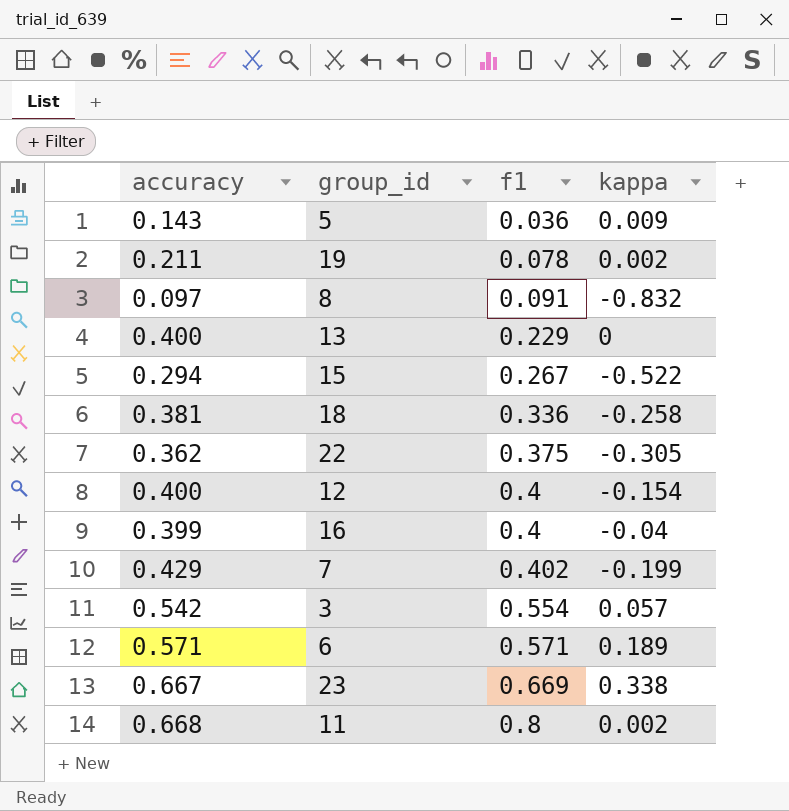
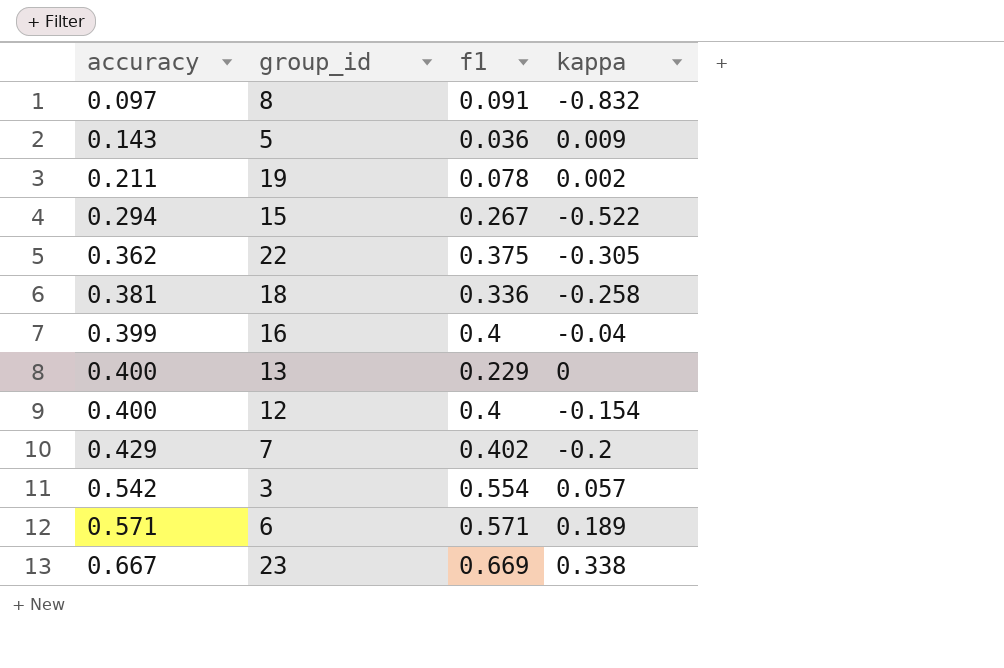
row order: f1 ascending -> accuracy ascending
row 11: 0.668 | 0.8 | 0.002 -> none
7 | kappa: -0.199 -> -0.2

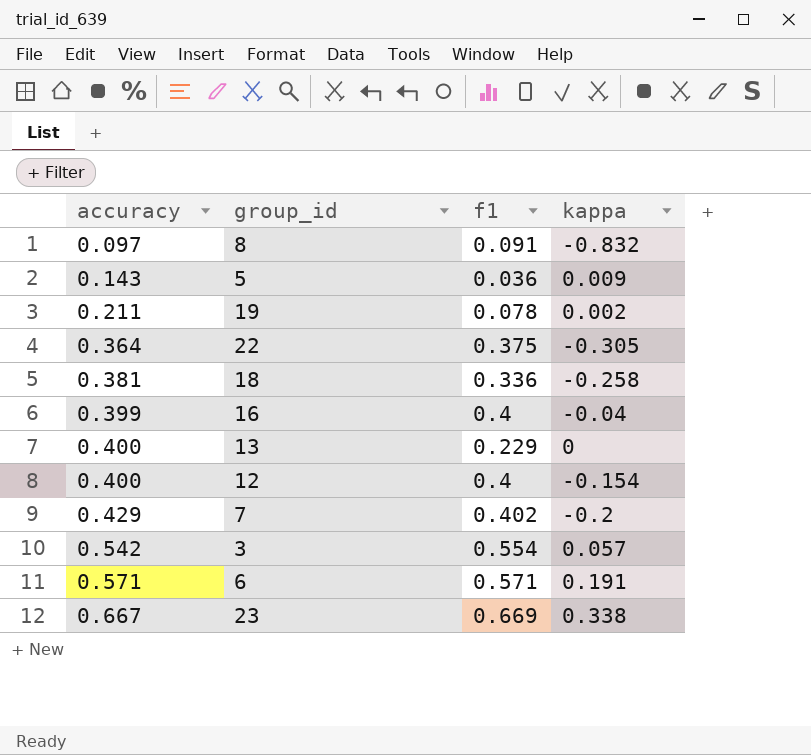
row 15: 0.294 | 0.267 | -0.522 -> none
22 | accuracy: 0.362 -> 0.364
6 | kappa: 0.189 -> 0.191

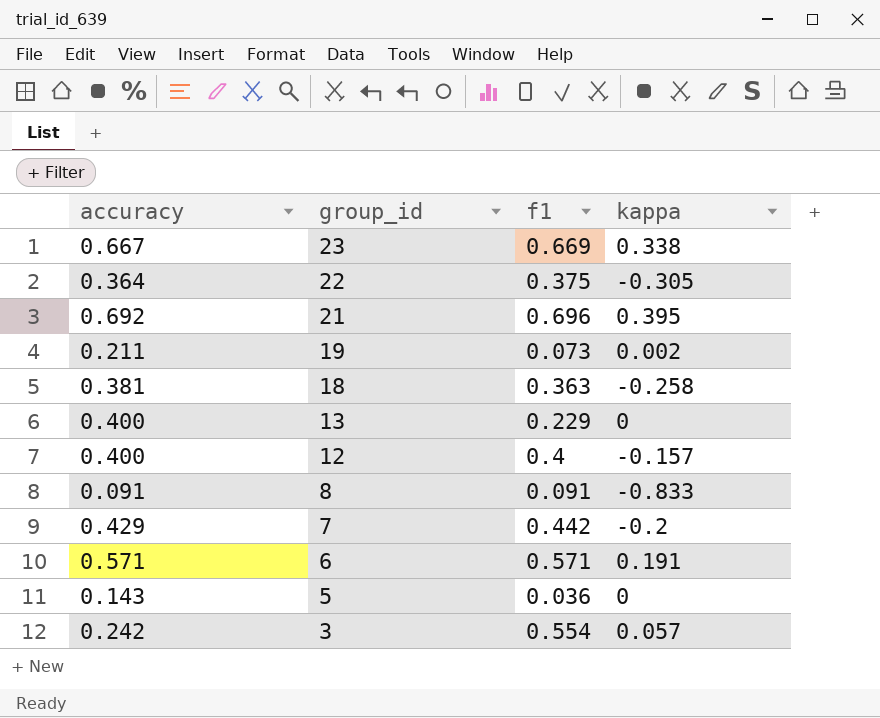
row order: accuracy ascending -> group_id descending
row 16: 0.399 | 0.4 | -0.04 -> none
row 21: none -> 0.692 | 0.696 | 0.395
19 | f1: 0.078 -> 0.073
18 | f1: 0.336 -> 0.363
12 | kappa: -0.154 -> -0.157
8 | accuracy: 0.097 -> 0.091
8 | kappa: -0.832 -> -0.833
7 | f1: 0.402 -> 0.442
5 | kappa: 0.009 -> 0
3 | accuracy: 0.542 -> 0.242

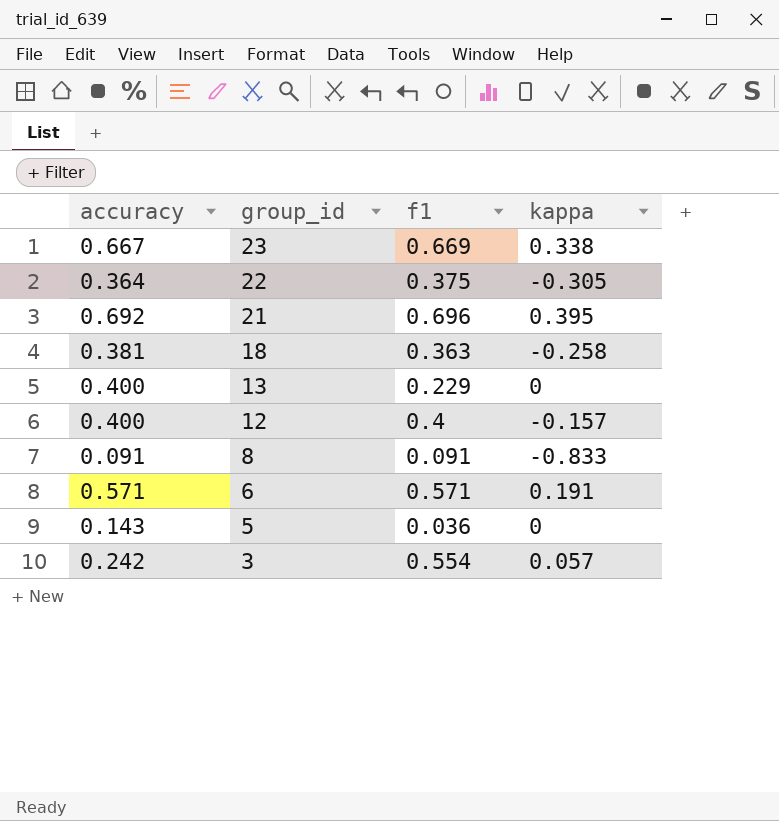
row 19: 0.211 | 0.073 | 0.002 -> none
row 7: 0.429 | 0.442 | -0.2 -> none

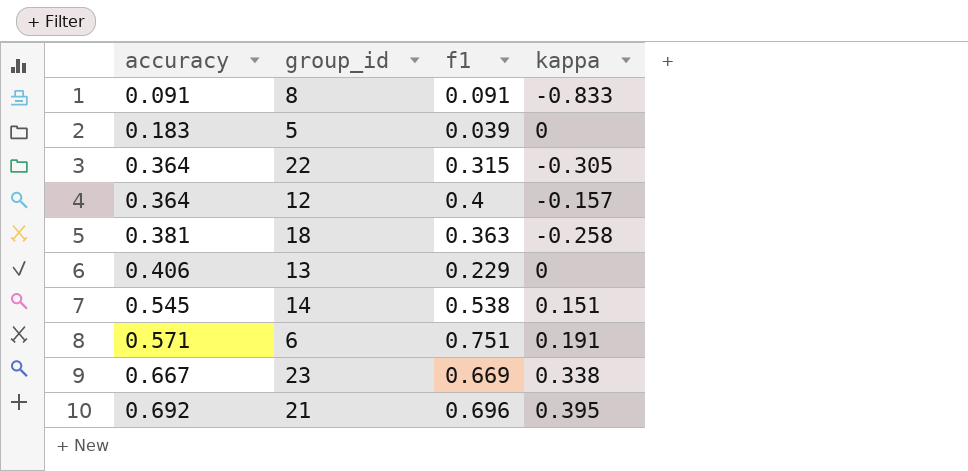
row order: group_id descending -> accuracy ascending
row 3: 0.242 | 0.554 | 0.057 -> none
5 | accuracy: 0.143 -> 0.183
5 | f1: 0.036 -> 0.039
22 | f1: 0.375 -> 0.315
12 | accuracy: 0.400 -> 0.364
13 | accuracy: 0.400 -> 0.406
row 14: none -> 0.545 | 0.538 | 0.151
6 | f1: 0.571 -> 0.751

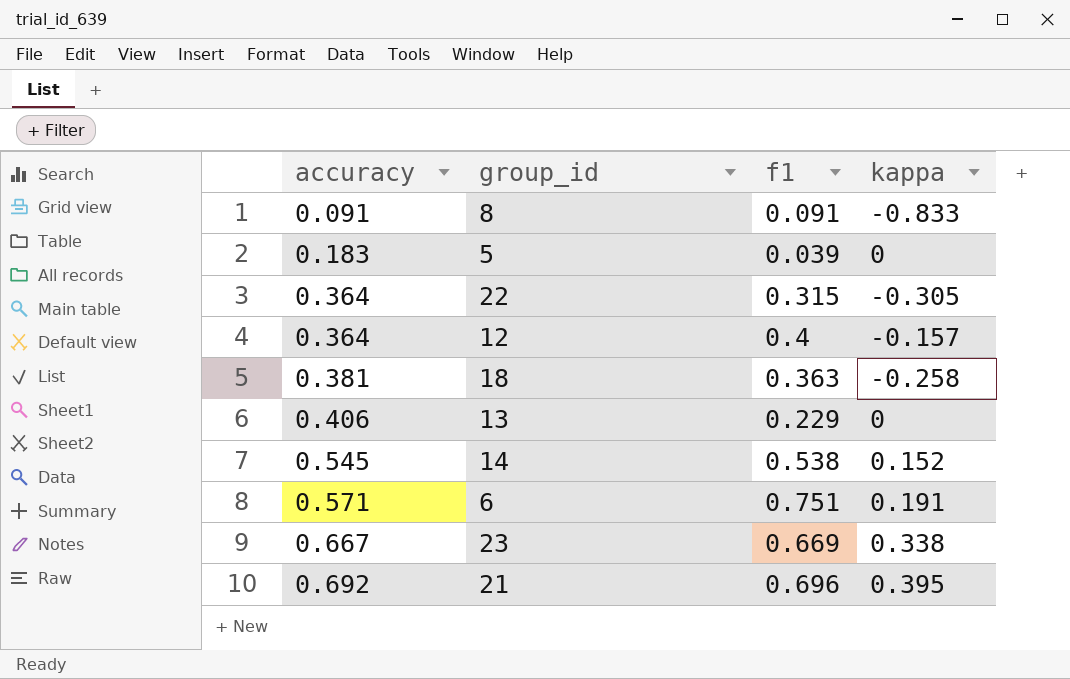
14 | kappa: 0.151 -> 0.152

